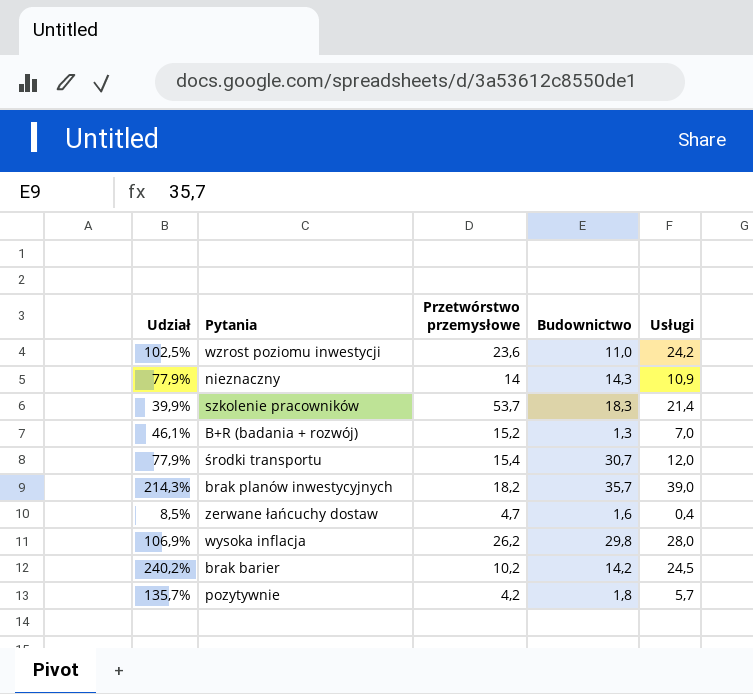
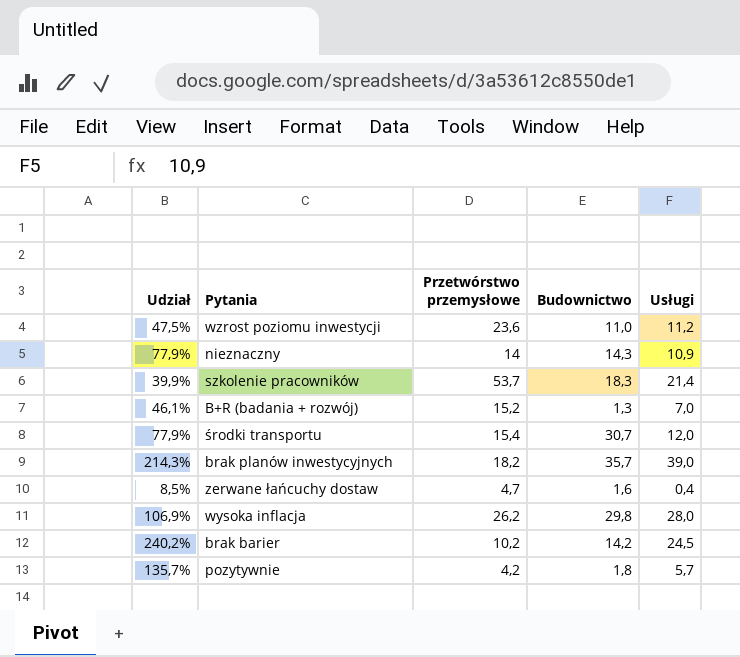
wzrost poziomu inwestycji | Udział: 102,5% -> 47,5%
wzrost poziomu inwestycji | Usługi: 24,2 -> 11,2

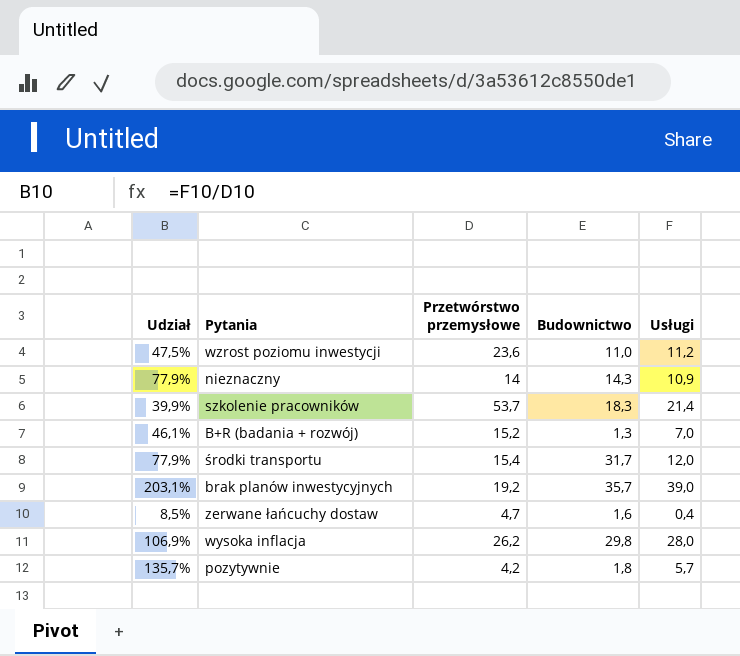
row brak barier: 240,2% | 10,2 | 14,2 | 24,5 -> none
środki transportu | Budownictwo: 30,7 -> 31,7
brak planów inwestycyjnych | Udział: 214,3% -> 203,1%
brak planów inwestycyjnych | Przetwórstwo przemysłowe: 18,2 -> 19,2

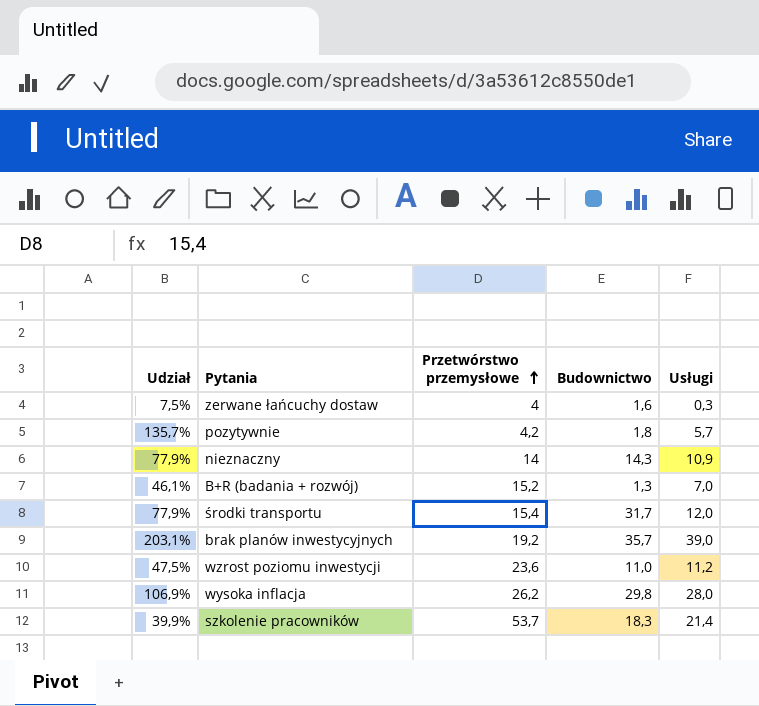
row order: none -> Przetwórstwo przemysłowe ascending
zerwane łańcuchy dostaw | Udział: 8,5% -> 7,5%
zerwane łańcuchy dostaw | Przetwórstwo przemysłowe: 4,7 -> 4
zerwane łańcuchy dostaw | Usługi: 0,4 -> 0,3

